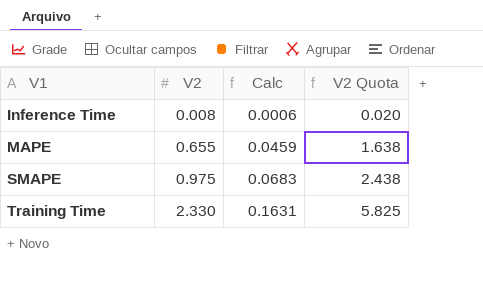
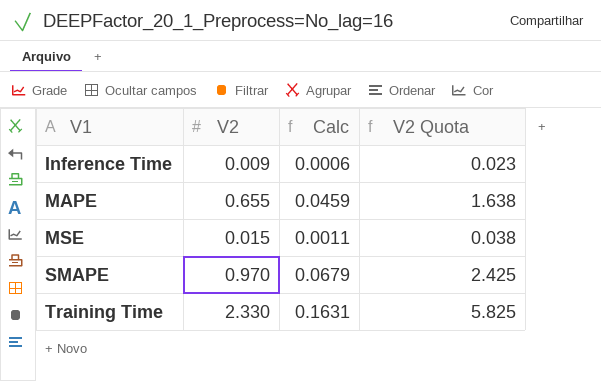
Inference Time | V2: 0.008 -> 0.009
Inference Time | V2 Quota: 0.020 -> 0.023
row MSE: none -> 0.015 | 0.0011 | 0.038
SMAPE | V2: 0.975 -> 0.970
SMAPE | Calc: 0.0683 -> 0.0679
SMAPE | V2 Quota: 2.438 -> 2.425

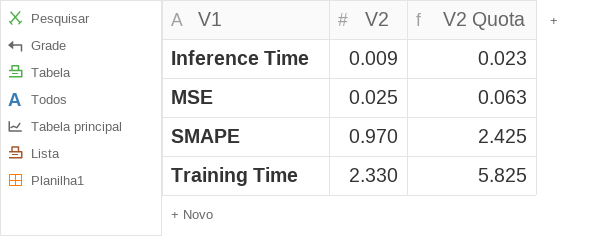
column Calc | formula: [V2] * 0.07 -> none
row MAPE: 0.655 | 0.0459 | 1.638 -> none
MSE | V2: 0.015 -> 0.025
MSE | V2 Quota: 0.038 -> 0.063

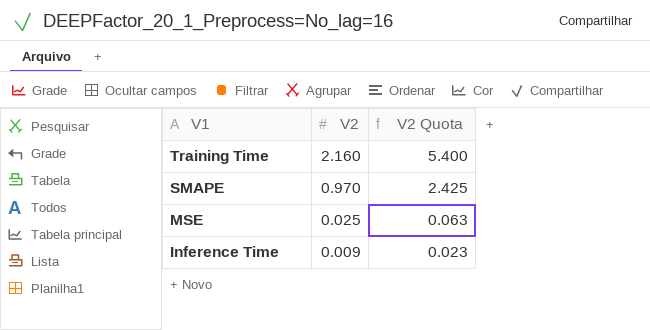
row order: V1 ascending -> V1 descending
Training Time | V2: 2.330 -> 2.160
Training Time | V2 Quota: 5.825 -> 5.400

